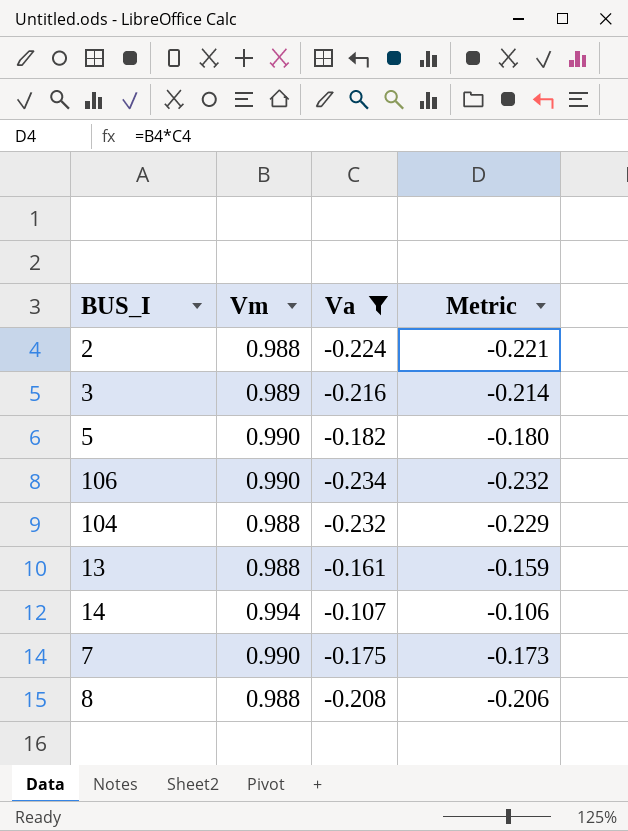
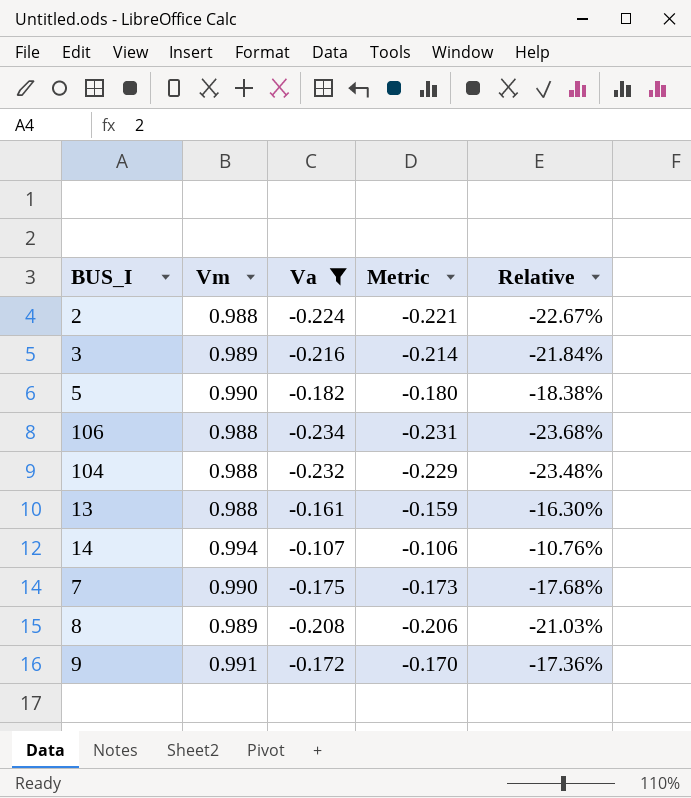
column Relative | formula: none -> [Va] / [Vm]
106 | Vm: 0.990 -> 0.988
106 | Metric: -0.232 -> -0.231
8 | Vm: 0.988 -> 0.989
row 9: none -> 0.991 | -0.172 | -0.170 | -17.36%

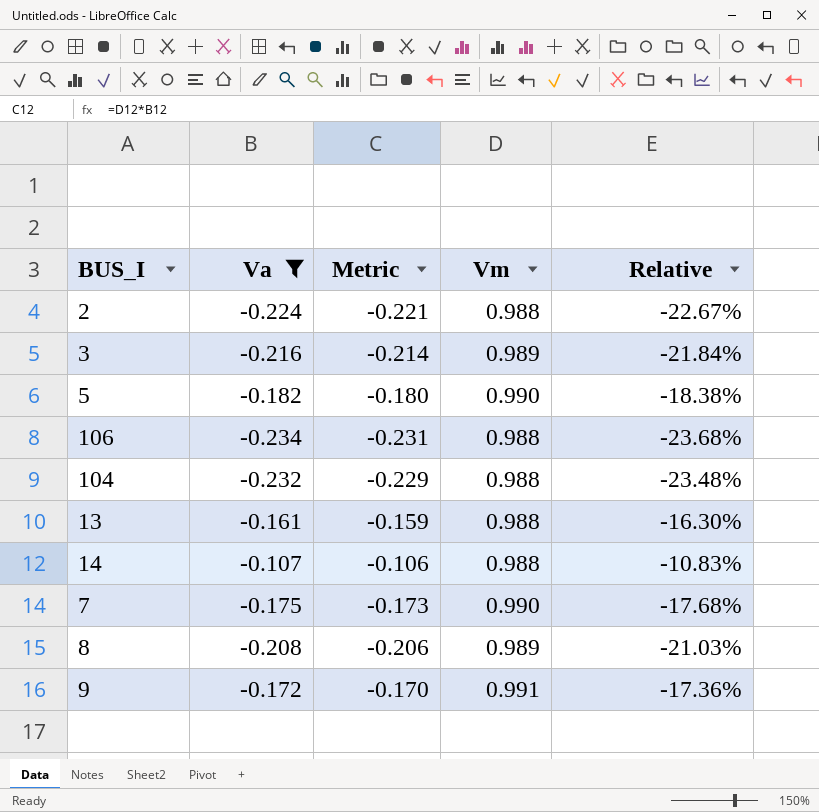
column Vm | position: 2 -> 4
14 | Vm: 0.994 -> 0.988
14 | Relative: -10.76% -> -10.83%

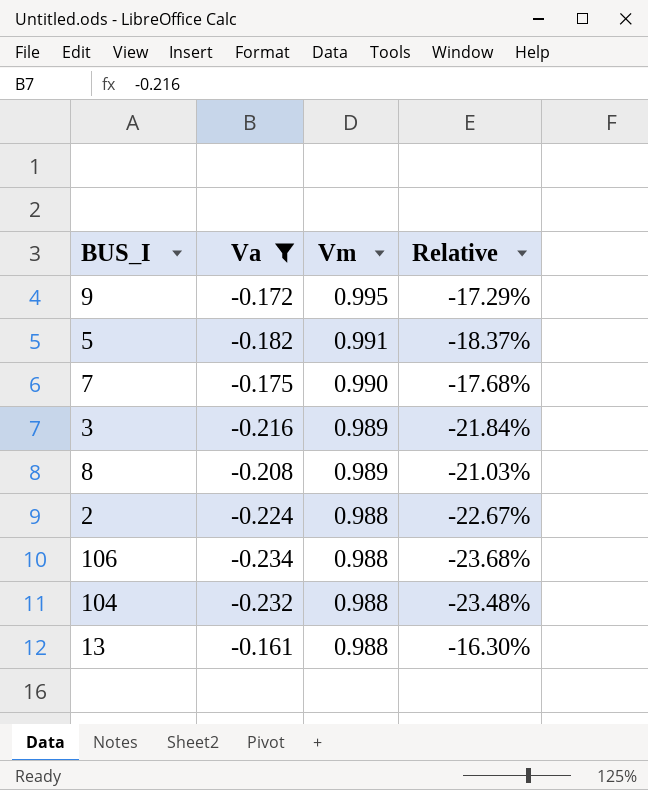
row order: none -> Vm descending
column Metric | formula: [Va] * [Vm] -> none
row 14: -0.107 | -0.106 | 0.988 | -10.83% -> none
9 | Vm: 0.991 -> 0.995
9 | Relative: -17.36% -> -17.29%
5 | Vm: 0.990 -> 0.991
5 | Relative: -18.38% -> -18.37%

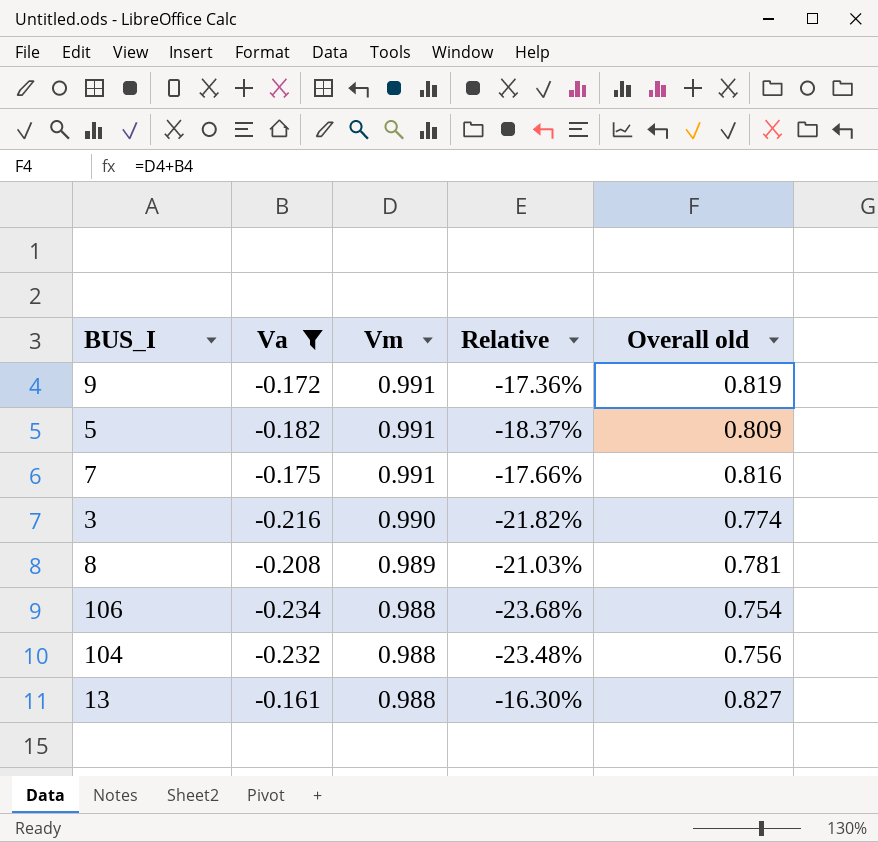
column Overall old | formula: none -> [Va] + [Vm]
row 2: -0.224 | 0.988 | -22.67% -> none
9 | Vm: 0.995 -> 0.991
9 | Relative: -17.29% -> -17.36%
7 | Vm: 0.990 -> 0.991
7 | Relative: -17.68% -> -17.66%
3 | Vm: 0.989 -> 0.990
3 | Relative: -21.84% -> -21.82%

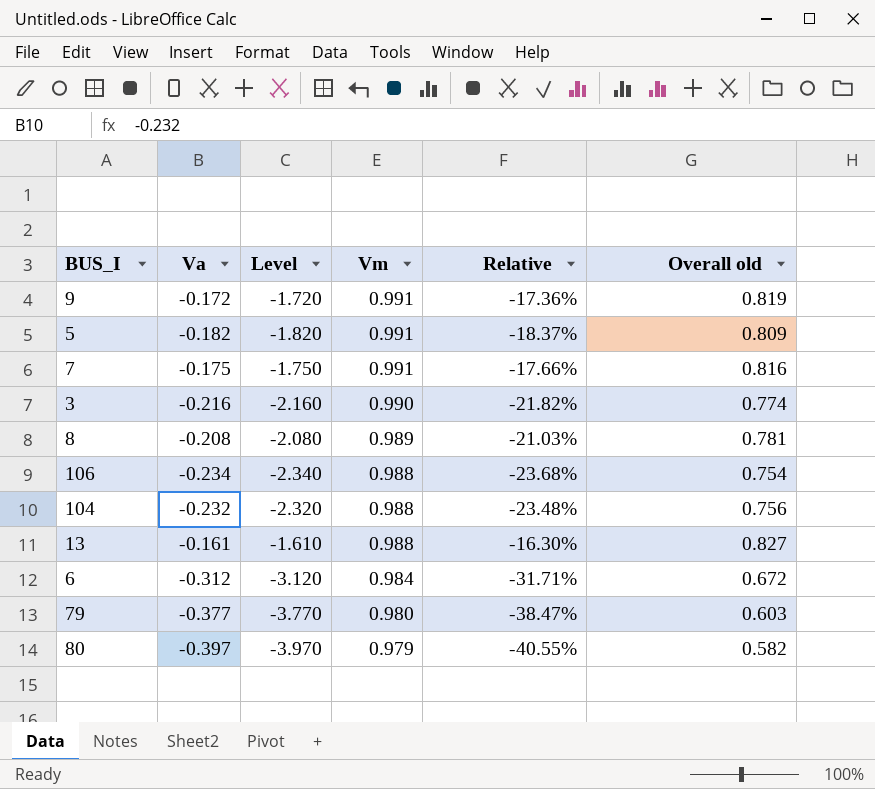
filter: Va >= -0.234 -> none
column Level | formula: none -> [Va] * 10

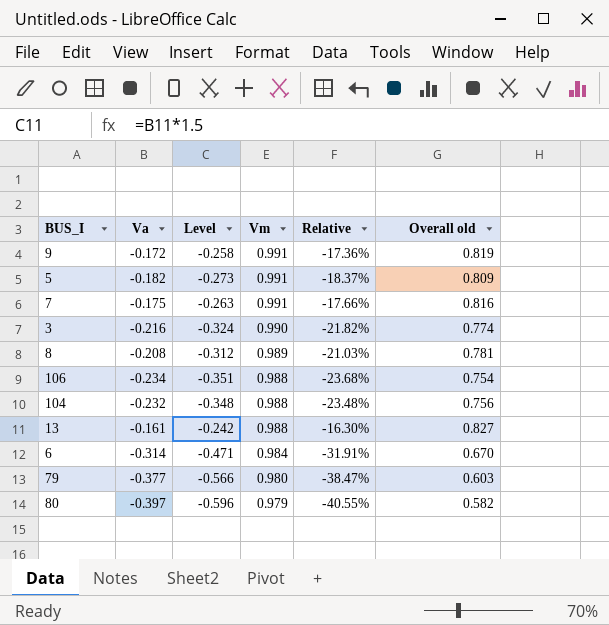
column Level | formula: [Va] * 10 -> [Va] * 1.5
6 | Va: -0.312 -> -0.314
6 | Relative: -31.71% -> -31.91%
6 | Overall old: 0.672 -> 0.670

